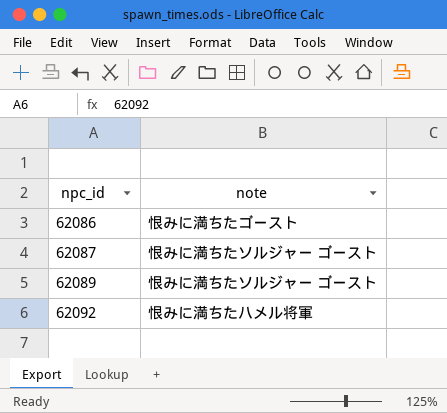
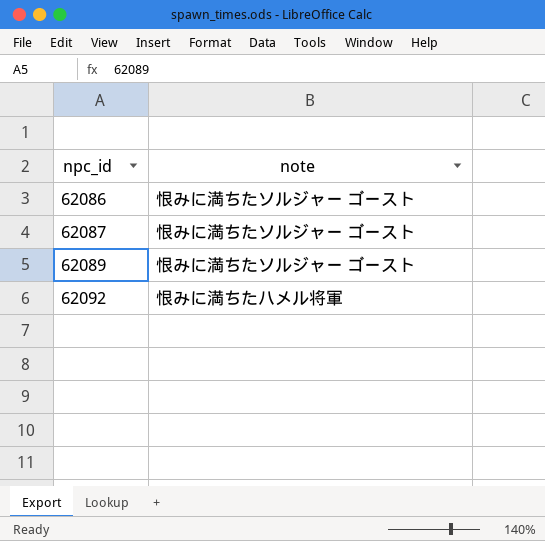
62086 | note: 恨みに満ちたゴースト -> 恨みに満ちたソルジャー ゴースト

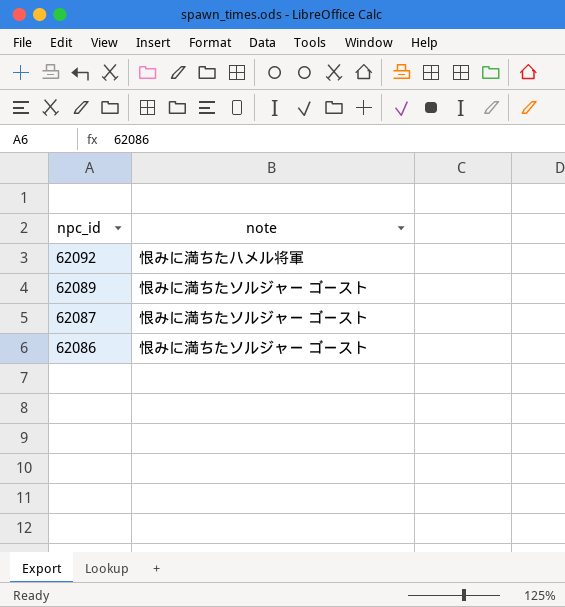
row order: npc_id ascending -> npc_id descending

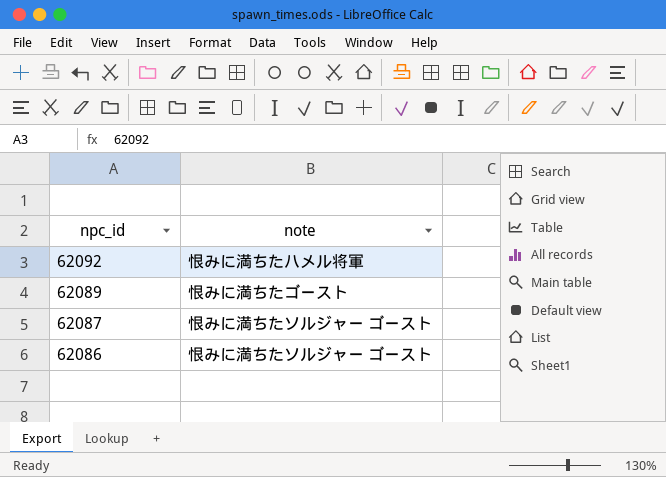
62089 | note: 恨みに満ちたソルジャー ゴースト -> 恨みに満ちたゴースト

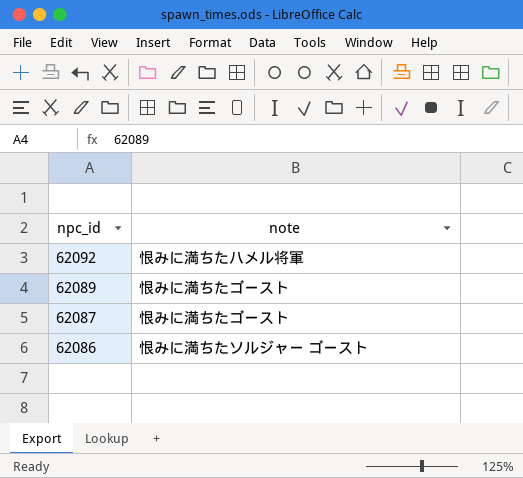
62087 | note: 恨みに満ちたソルジャー ゴースト -> 恨みに満ちたゴースト

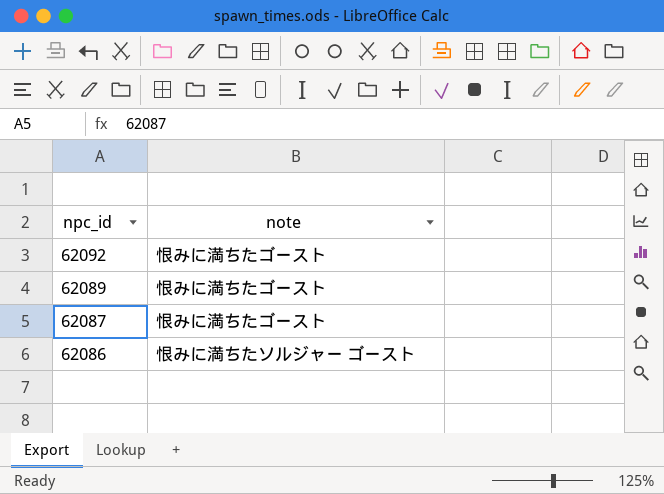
62092 | note: 恨みに満ちたハメル将軍 -> 恨みに満ちたゴースト

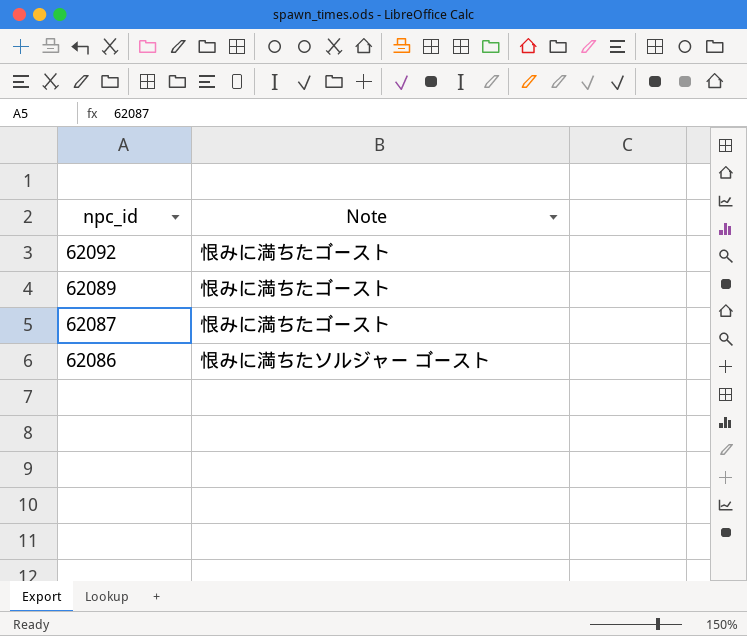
column name: note -> Note

